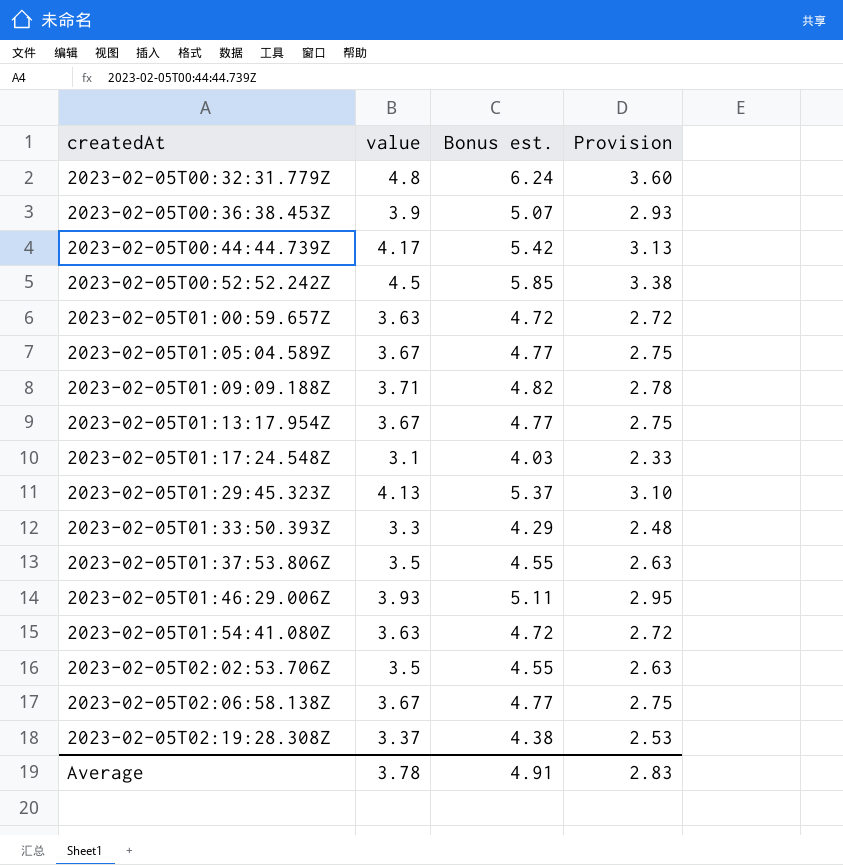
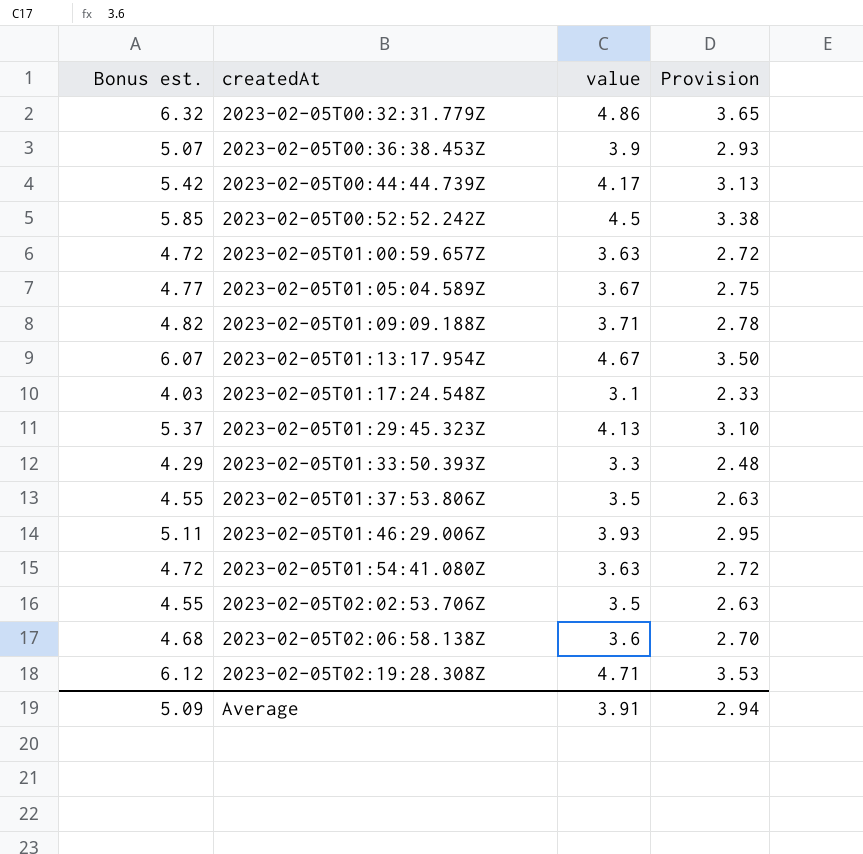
column Bonus est. | position: 3 -> 1
2023-02-05T00:32:31.779Z | Bonus est.: 6.24 -> 6.32
2023-02-05T00:32:31.779Z | value: 4.8 -> 4.86
2023-02-05T00:32:31.779Z | Provision: 3.60 -> 3.65
2023-02-05T01:13:17.954Z | Bonus est.: 4.77 -> 6.07
2023-02-05T01:13:17.954Z | value: 3.67 -> 4.67
2023-02-05T01:13:17.954Z | Provision: 2.75 -> 3.50
2023-02-05T02:06:58.138Z | Bonus est.: 4.77 -> 4.68
2023-02-05T02:06:58.138Z | value: 3.67 -> 3.6
2023-02-05T02:06:58.138Z | Provision: 2.75 -> 2.70
2023-02-05T02:19:28.308Z | Bonus est.: 4.38 -> 6.12
2023-02-05T02:19:28.308Z | value: 3.37 -> 4.71
2023-02-05T02:19:28.308Z | Provision: 2.53 -> 3.53
Average | Bonus est.: 4.91 -> 5.09
Average | value: 3.78 -> 3.91
Average | Provision: 2.83 -> 2.94

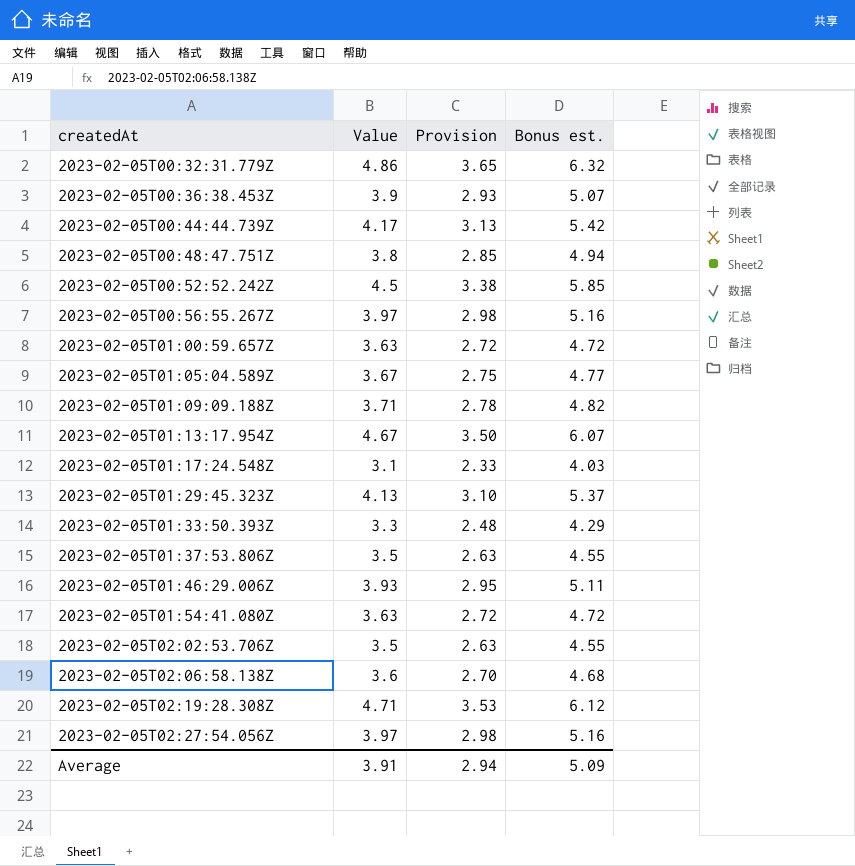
column name: value -> Value
column Bonus est. | position: 1 -> 4
row 2023-02-05T00:48:47.751Z: none -> 3.8 | 2.85 | 4.94
row 2023-02-05T00:56:55.267Z: none -> 3.97 | 2.98 | 5.16
row 2023-02-05T02:27:54.056Z: none -> 3.97 | 2.98 | 5.16

